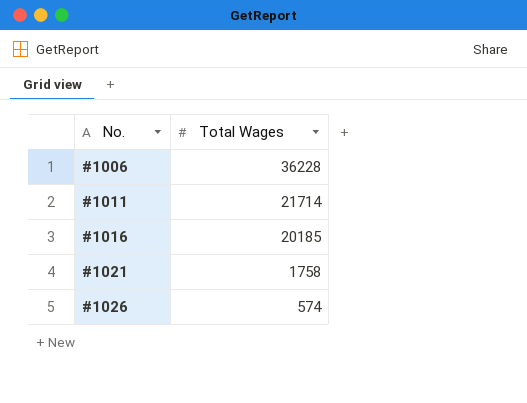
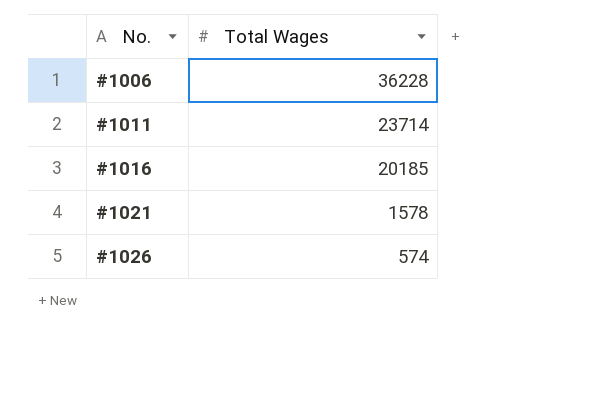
#1011 | Total Wages: 21714 -> 23714
#1021 | Total Wages: 1758 -> 1578

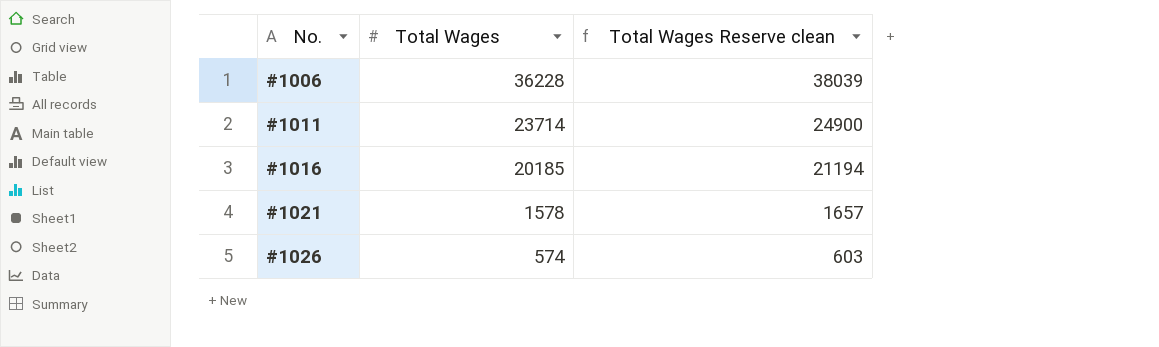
column Total Wages Reserve clean | formula: none -> [Total Wages] * 1.05

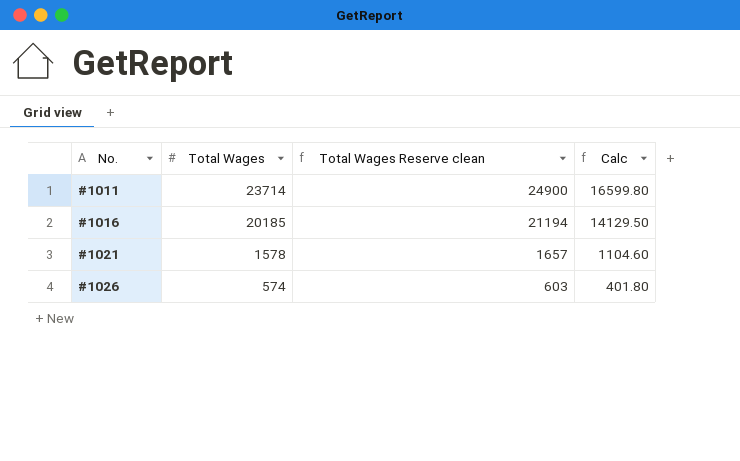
column Calc | formula: none -> [Total Wages] * 0.7
row #1006: 36228 | 38039 -> none

